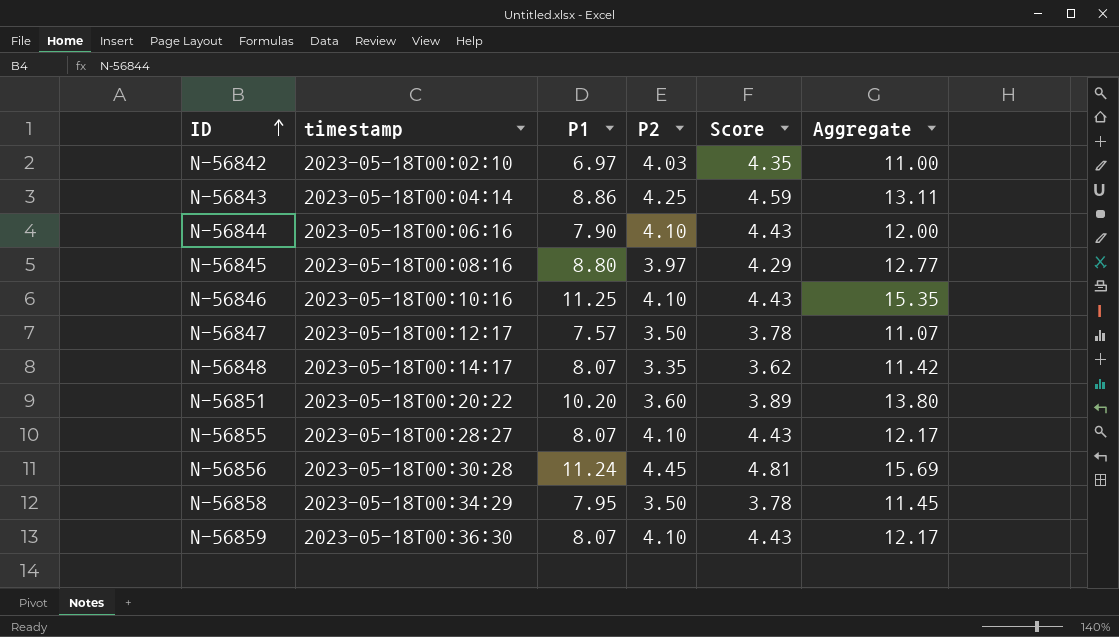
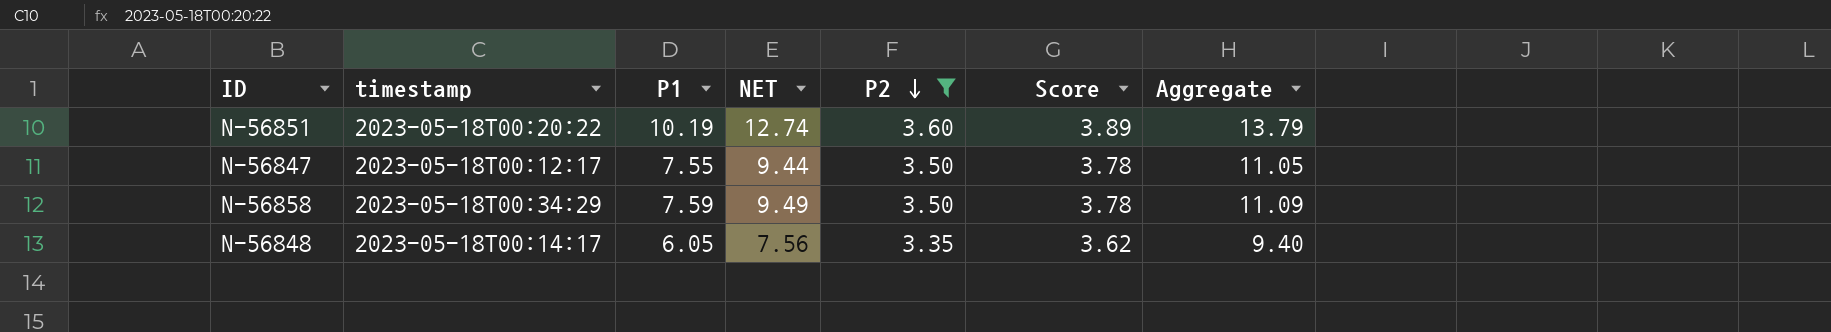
filter: none -> P2 <= 3.60
row order: ID ascending -> P2 descending
column NET | formula: none -> [P1] * 1.25
N-56851 | P1: 10.20 -> 10.19
N-56851 | Aggregate: 13.80 -> 13.79
N-56847 | P1: 7.57 -> 7.55
N-56847 | Aggregate: 11.07 -> 11.05
N-56858 | P1: 7.95 -> 7.59
N-56858 | Aggregate: 11.45 -> 11.09
N-56848 | P1: 8.07 -> 6.05
N-56848 | Aggregate: 11.42 -> 9.40

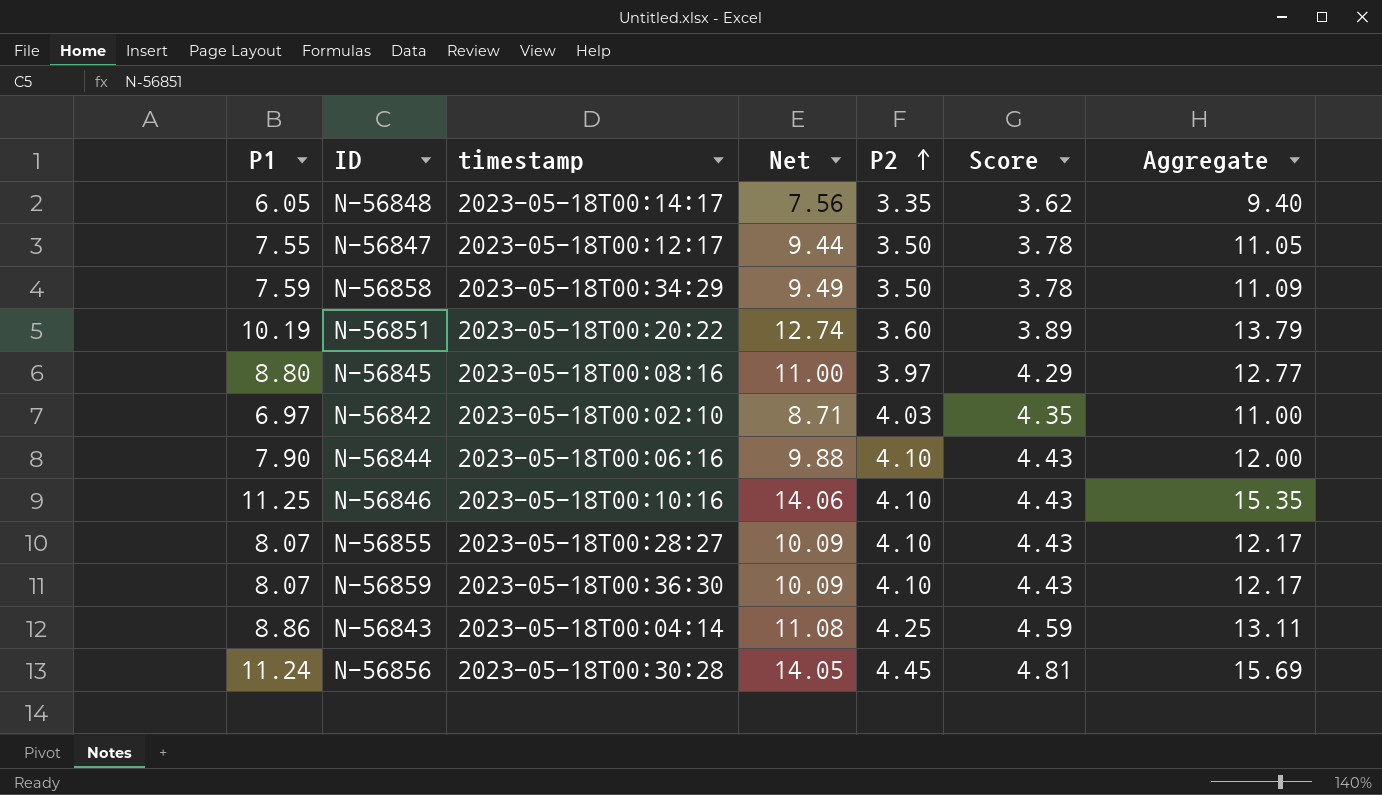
filter: P2 <= 3.60 -> none
row order: P2 descending -> P2 ascending
column P1 | position: 3 -> 1
column name: NET -> Net

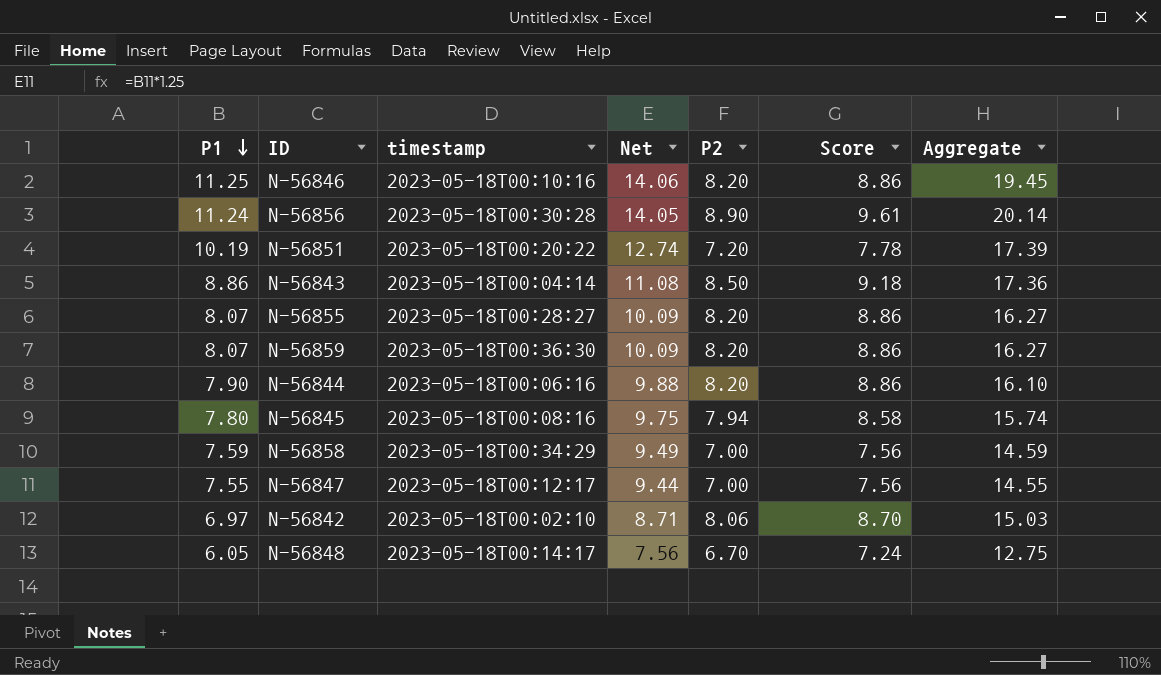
row order: P2 ascending -> P1 descending
N-56846 | P2: 4.10 -> 8.20
N-56846 | Score: 4.43 -> 8.86
N-56846 | Aggregate: 15.35 -> 19.45
N-56856 | P2: 4.45 -> 8.90
N-56856 | Score: 4.81 -> 9.61
N-56856 | Aggregate: 15.69 -> 20.14
N-56851 | P2: 3.60 -> 7.20
N-56851 | Score: 3.89 -> 7.78
N-56851 | Aggregate: 13.79 -> 17.39
N-56843 | P2: 4.25 -> 8.50
N-56843 | Score: 4.59 -> 9.18
N-56843 | Aggregate: 13.11 -> 17.36
N-56855 | P2: 4.10 -> 8.20
N-56855 | Score: 4.43 -> 8.86
N-56855 | Aggregate: 12.17 -> 16.27
N-56859 | P2: 4.10 -> 8.20
N-56859 | Score: 4.43 -> 8.86
N-56859 | Aggregate: 12.17 -> 16.27
N-56844 | P2: 4.10 -> 8.20
N-56844 | Score: 4.43 -> 8.86
N-56844 | Aggregate: 12.00 -> 16.10
N-56845 | P1: 8.80 -> 7.80
N-56845 | Net: 11.00 -> 9.75
N-56845 | P2: 3.97 -> 7.94
N-56845 | Score: 4.29 -> 8.58
N-56845 | Aggregate: 12.77 -> 15.74
N-56858 | P2: 3.50 -> 7.00
N-56858 | Score: 3.78 -> 7.56
N-56858 | Aggregate: 11.09 -> 14.59
N-56847 | P2: 3.50 -> 7.00
N-56847 | Score: 3.78 -> 7.56
N-56847 | Aggregate: 11.05 -> 14.55
N-56842 | P2: 4.03 -> 8.06
N-56842 | Score: 4.35 -> 8.70
N-56842 | Aggregate: 11.00 -> 15.03
N-56848 | P2: 3.35 -> 6.70
N-56848 | Score: 3.62 -> 7.24
N-56848 | Aggregate: 9.40 -> 12.75

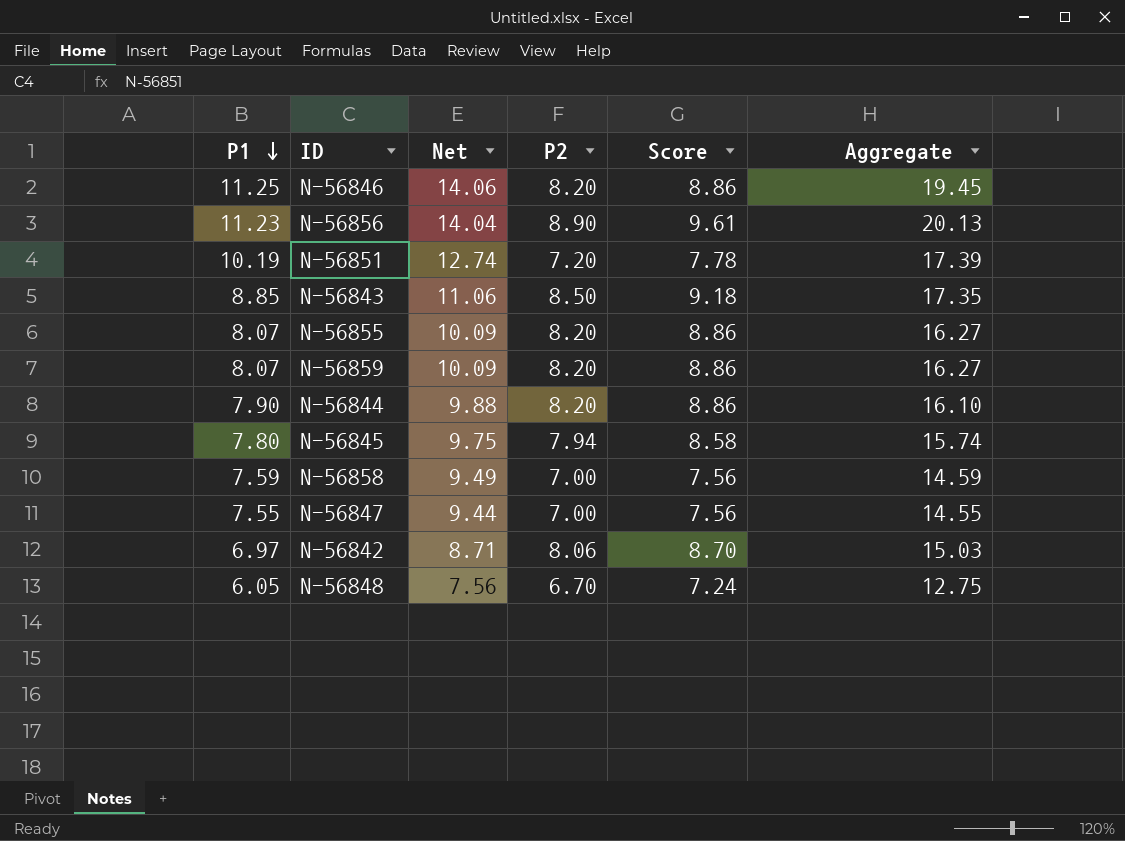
column timestamp | position: 3 -> none
N-56856 | P1: 11.24 -> 11.23
N-56856 | Net: 14.05 -> 14.04
N-56856 | Aggregate: 20.14 -> 20.13
N-56843 | P1: 8.86 -> 8.85
N-56843 | Net: 11.08 -> 11.06
N-56843 | Aggregate: 17.36 -> 17.35

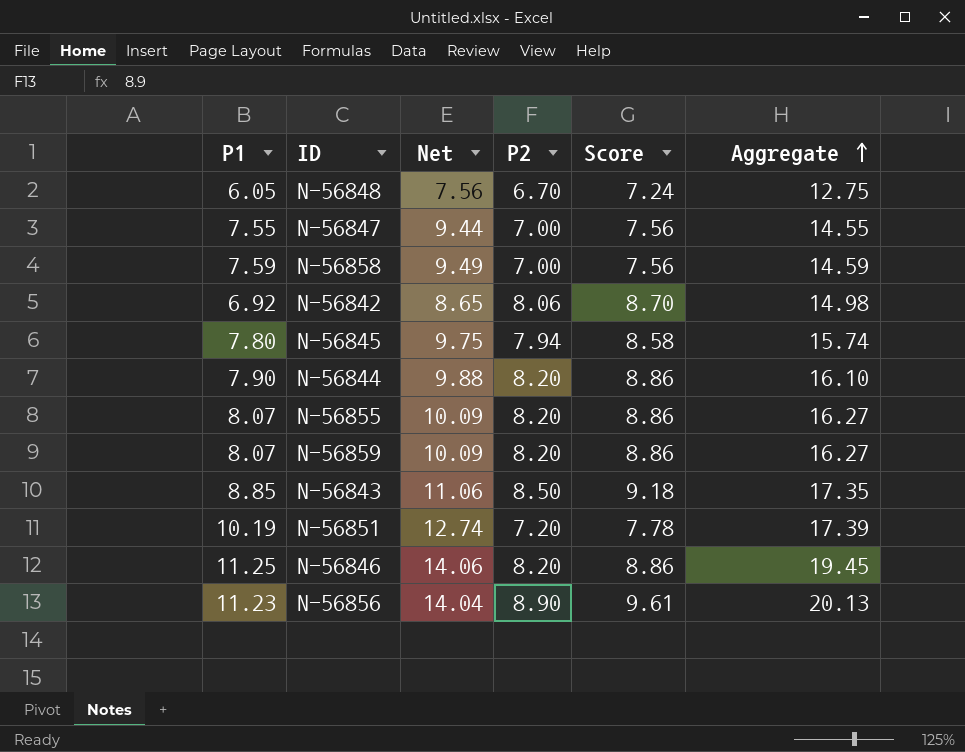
row order: P1 descending -> Aggregate ascending
N-56842 | P1: 6.97 -> 6.92
N-56842 | Net: 8.71 -> 8.65
N-56842 | Aggregate: 15.03 -> 14.98

